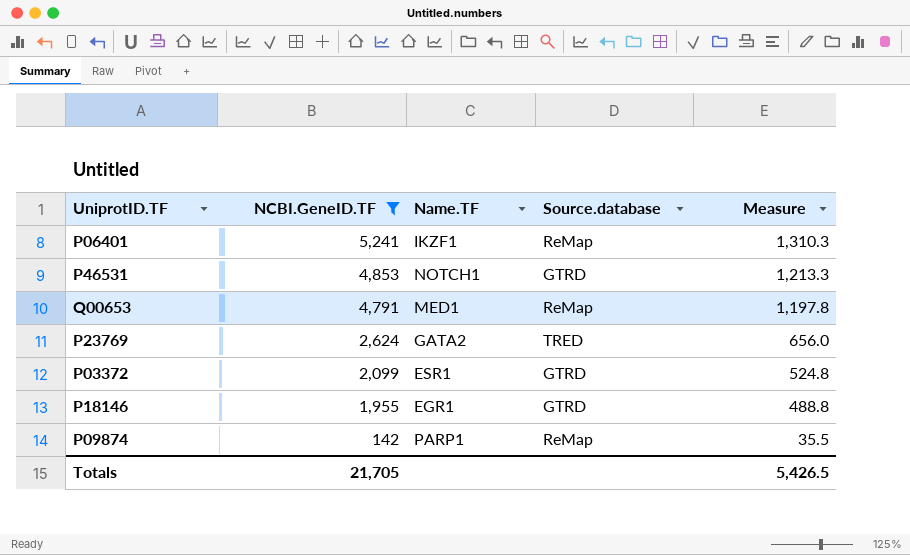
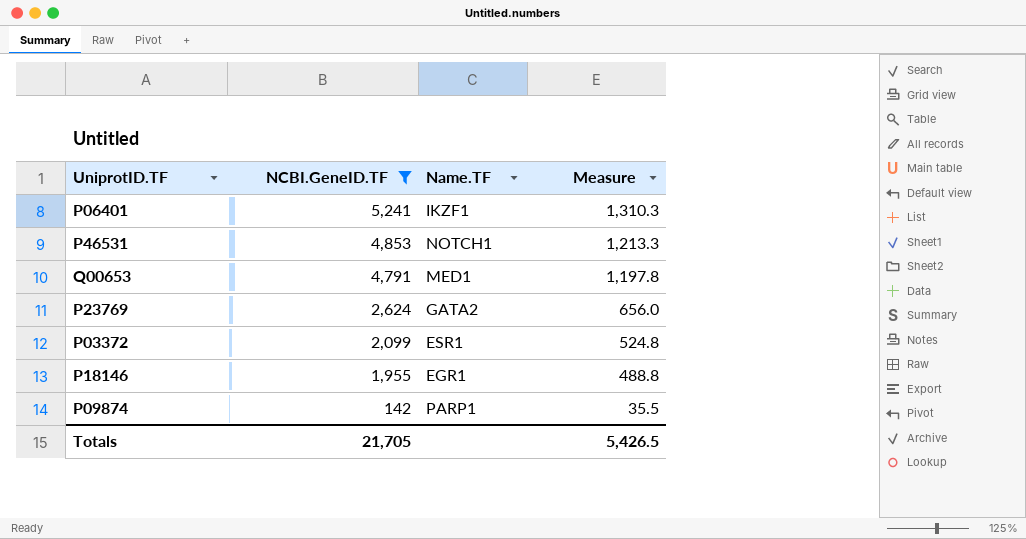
column Source.database | position: 4 -> none

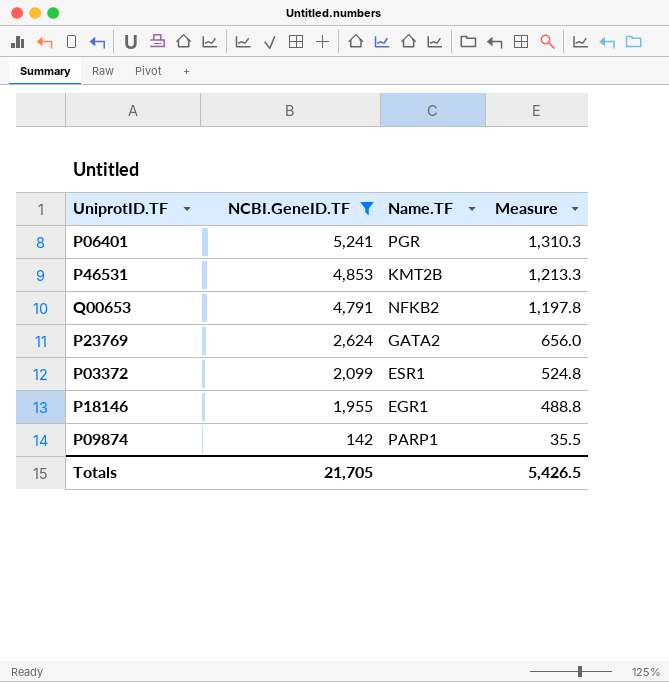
P06401 | Name.TF: IKZF1 -> PGR
P46531 | Name.TF: NOTCH1 -> KMT2B
Q00653 | Name.TF: MED1 -> NFKB2

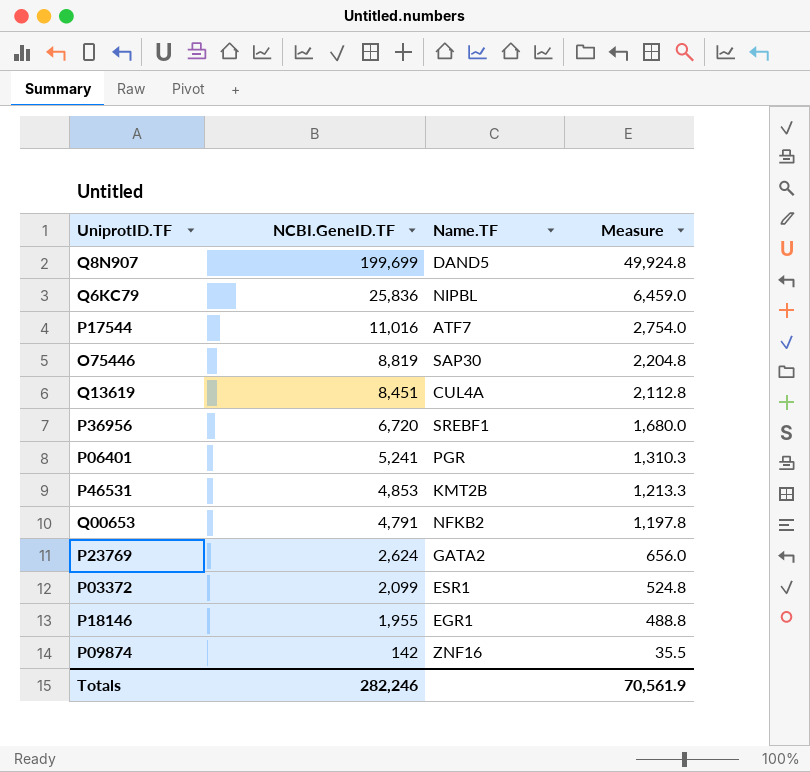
filter: NCBI.GeneID.TF <= 5,241 -> none
P09874 | Name.TF: PARP1 -> ZNF16
Totals | NCBI.GeneID.TF: 21,705 -> 282,246
Totals | Measure: 5,426.5 -> 70,561.9

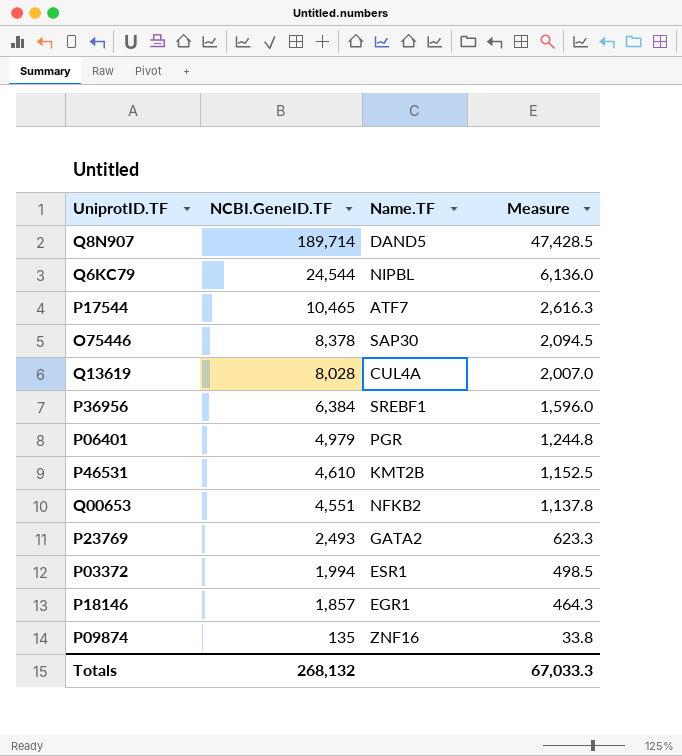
Q8N907 | NCBI.GeneID.TF: 199,699 -> 189,714
Q8N907 | Measure: 49,924.8 -> 47,428.5
Q6KC79 | NCBI.GeneID.TF: 25,836 -> 24,544
Q6KC79 | Measure: 6,459.0 -> 6,136.0
P17544 | NCBI.GeneID.TF: 11,016 -> 10,465
P17544 | Measure: 2,754.0 -> 2,616.3
O75446 | NCBI.GeneID.TF: 8,819 -> 8,378
O75446 | Measure: 2,204.8 -> 2,094.5
Q13619 | NCBI.GeneID.TF: 8,451 -> 8,028
Q13619 | Measure: 2,112.8 -> 2,007.0
P36956 | NCBI.GeneID.TF: 6,720 -> 6,384
P36956 | Measure: 1,680.0 -> 1,596.0
P06401 | NCBI.GeneID.TF: 5,241 -> 4,979
P06401 | Measure: 1,310.3 -> 1,244.8
P46531 | NCBI.GeneID.TF: 4,853 -> 4,610
P46531 | Measure: 1,213.3 -> 1,152.5
Q00653 | NCBI.GeneID.TF: 4,791 -> 4,551
Q00653 | Measure: 1,197.8 -> 1,137.8
P23769 | NCBI.GeneID.TF: 2,624 -> 2,493
P23769 | Measure: 656.0 -> 623.3
P03372 | NCBI.GeneID.TF: 2,099 -> 1,994
P03372 | Measure: 524.8 -> 498.5
P18146 | NCBI.GeneID.TF: 1,955 -> 1,857
P18146 | Measure: 488.8 -> 464.3
P09874 | NCBI.GeneID.TF: 142 -> 135
P09874 | Measure: 35.5 -> 33.8
Totals | NCBI.GeneID.TF: 282,246 -> 268,132
Totals | Measure: 70,561.9 -> 67,033.3

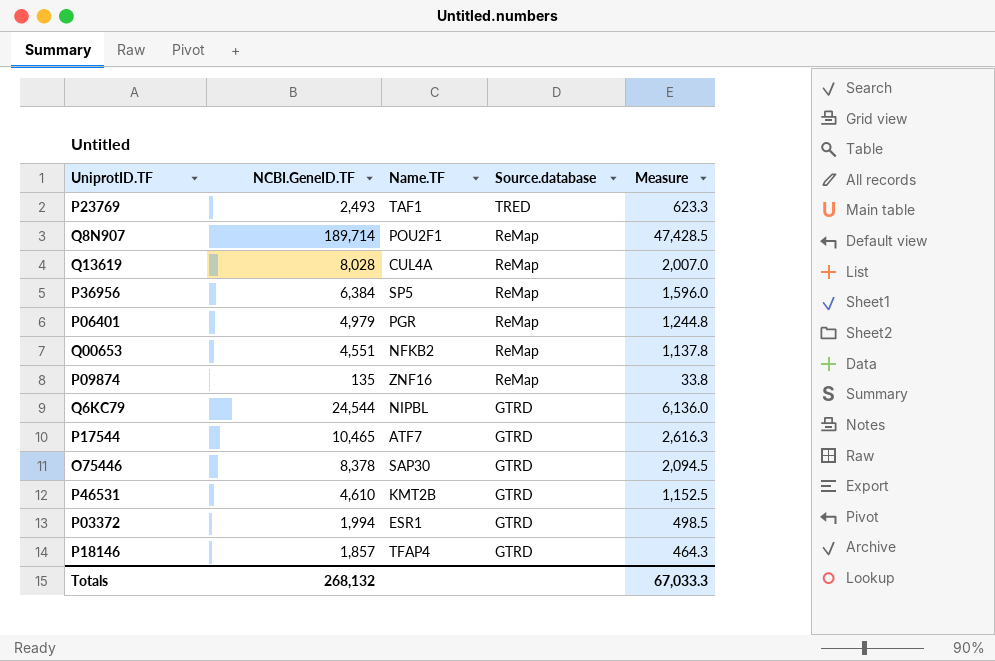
row order: NCBI.GeneID.TF descending -> Source.database descending
column Source.database | position: none -> 4
P23769 | Name.TF: GATA2 -> TAF1
Q8N907 | Name.TF: DAND5 -> POU2F1
P36956 | Name.TF: SREBF1 -> SP5
P18146 | Name.TF: EGR1 -> TFAP4

